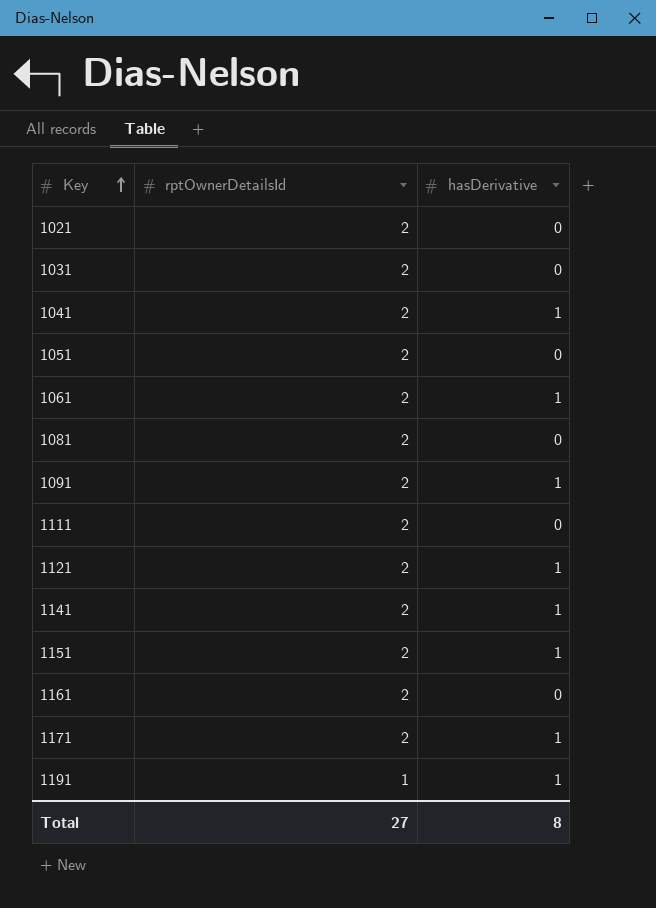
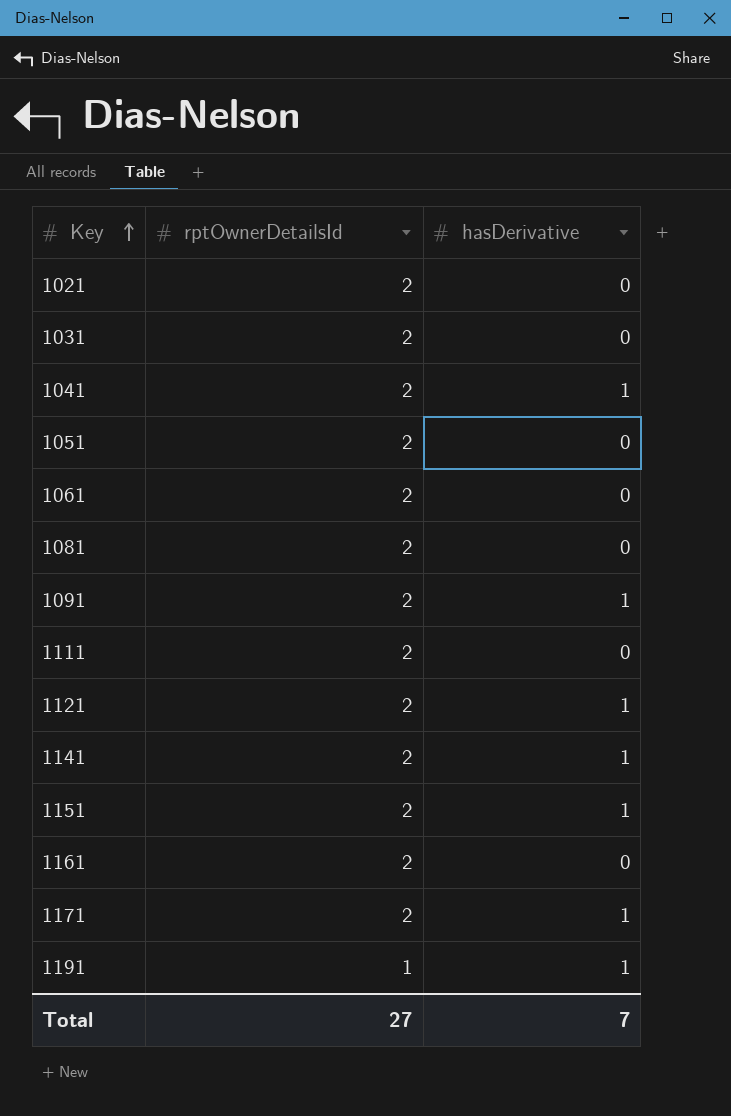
1061 | hasDerivative: 1 -> 0
Total | hasDerivative: 8 -> 7

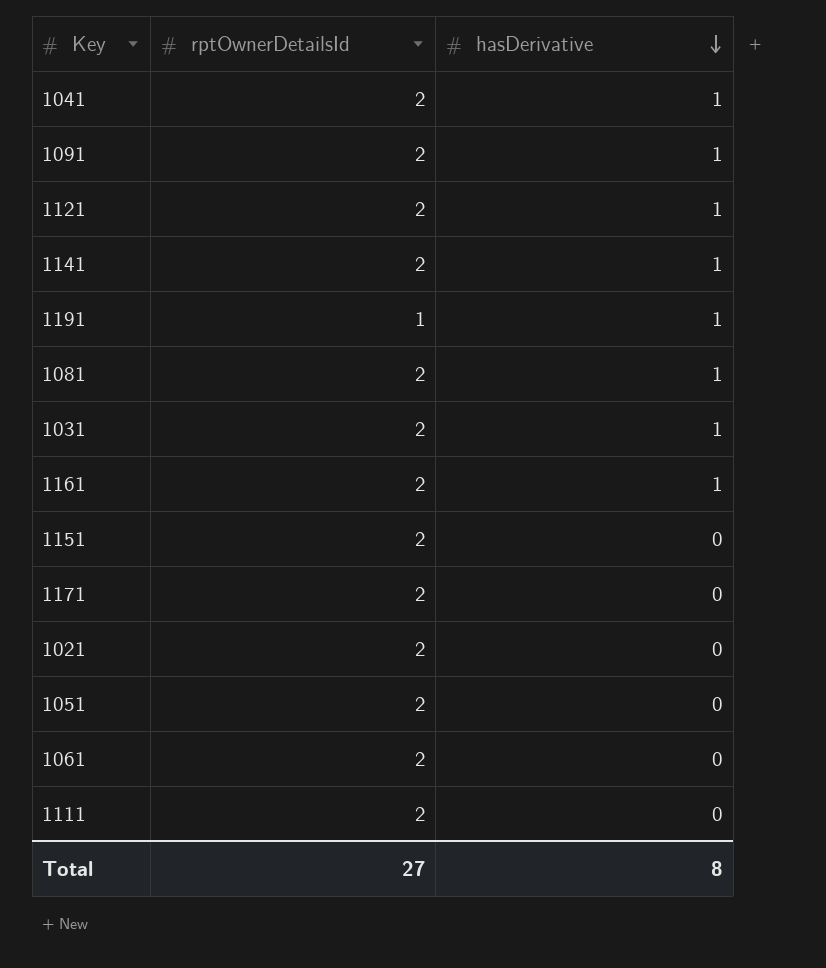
row order: Key ascending -> hasDerivative descending
1081 | hasDerivative: 0 -> 1
1031 | hasDerivative: 0 -> 1
1161 | hasDerivative: 0 -> 1
1151 | hasDerivative: 1 -> 0
1171 | hasDerivative: 1 -> 0
Total | hasDerivative: 7 -> 8

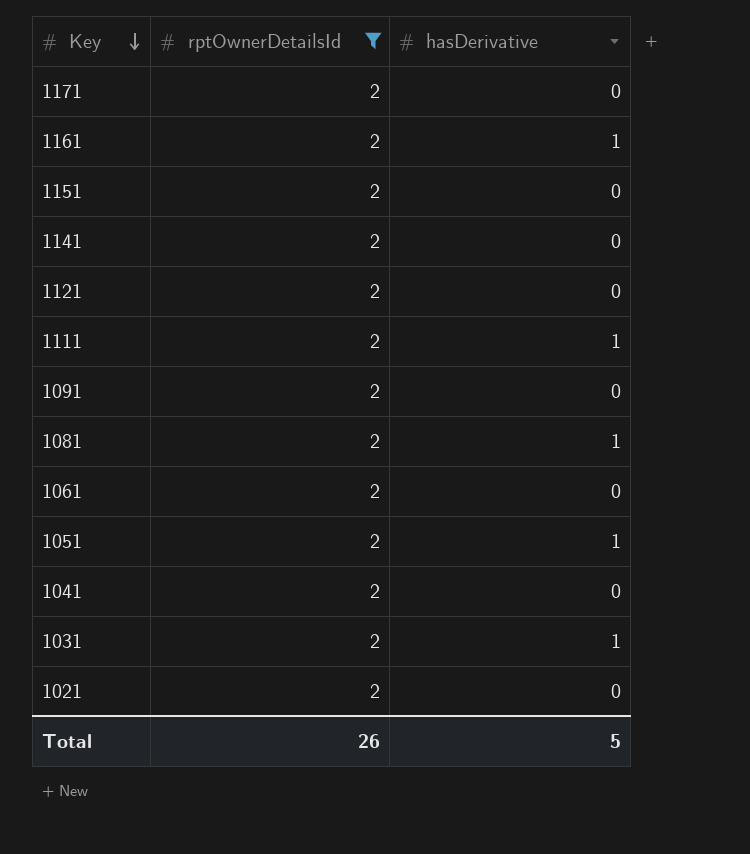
filter: none -> rptOwnerDetailsId = 2
row order: hasDerivative descending -> Key descending
1141 | hasDerivative: 1 -> 0
1121 | hasDerivative: 1 -> 0
1111 | hasDerivative: 0 -> 1
1091 | hasDerivative: 1 -> 0
1051 | hasDerivative: 0 -> 1
1041 | hasDerivative: 1 -> 0
Total | rptOwnerDetailsId: 27 -> 26
Total | hasDerivative: 8 -> 5

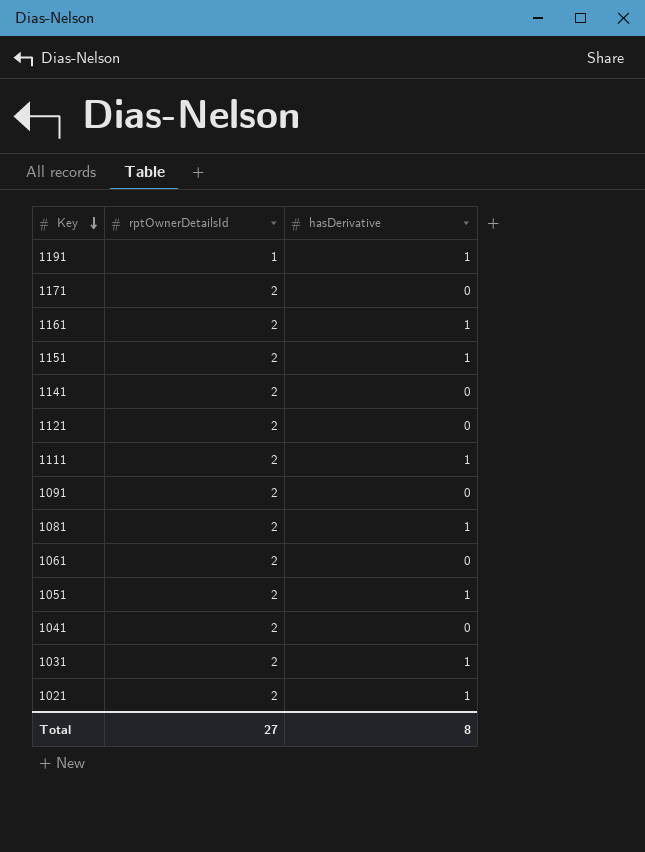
filter: rptOwnerDetailsId = 2 -> none
1151 | hasDerivative: 0 -> 1
1021 | hasDerivative: 0 -> 1
Total | rptOwnerDetailsId: 26 -> 27
Total | hasDerivative: 5 -> 8

